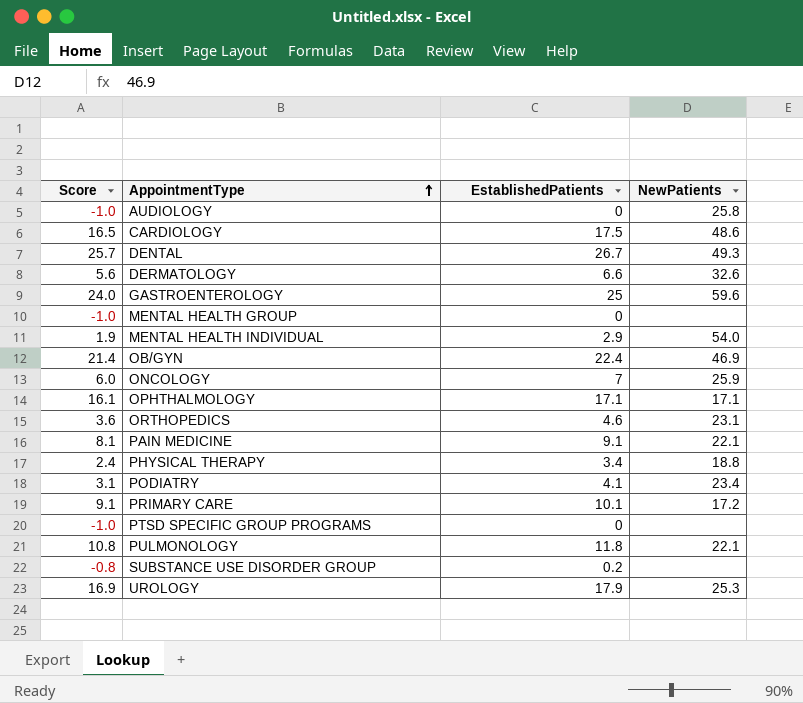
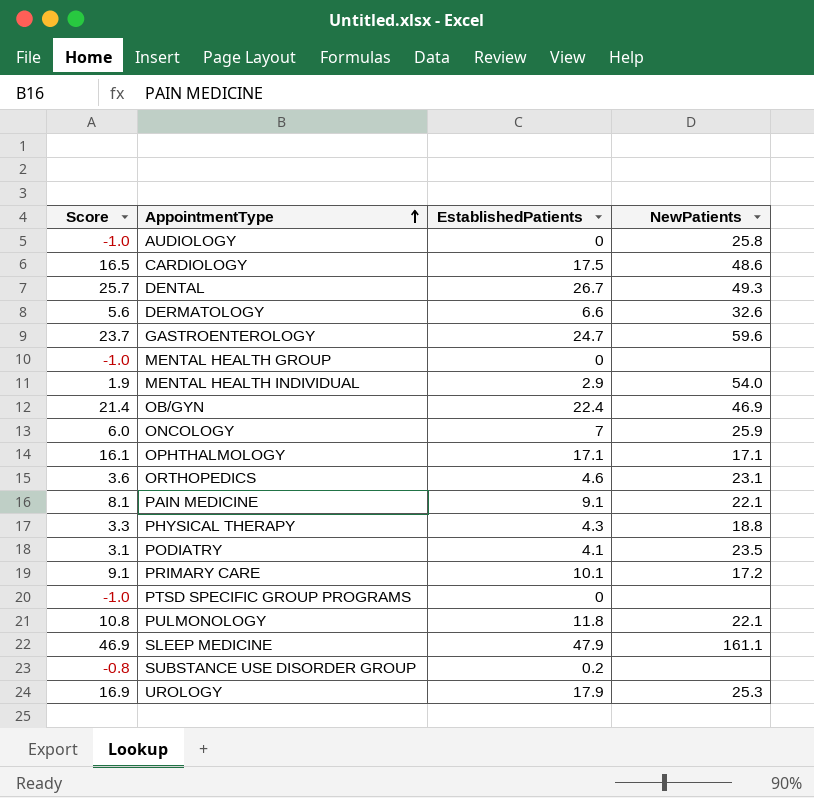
GASTROENTEROLOGY | Score: 24.0 -> 23.7
GASTROENTEROLOGY | EstablishedPatients: 25 -> 24.7
PHYSICAL THERAPY | Score: 2.4 -> 3.3
PHYSICAL THERAPY | EstablishedPatients: 3.4 -> 4.3
PODIATRY | NewPatients: 23.4 -> 23.5
row SLEEP MEDICINE: none -> 46.9 | 47.9 | 161.1

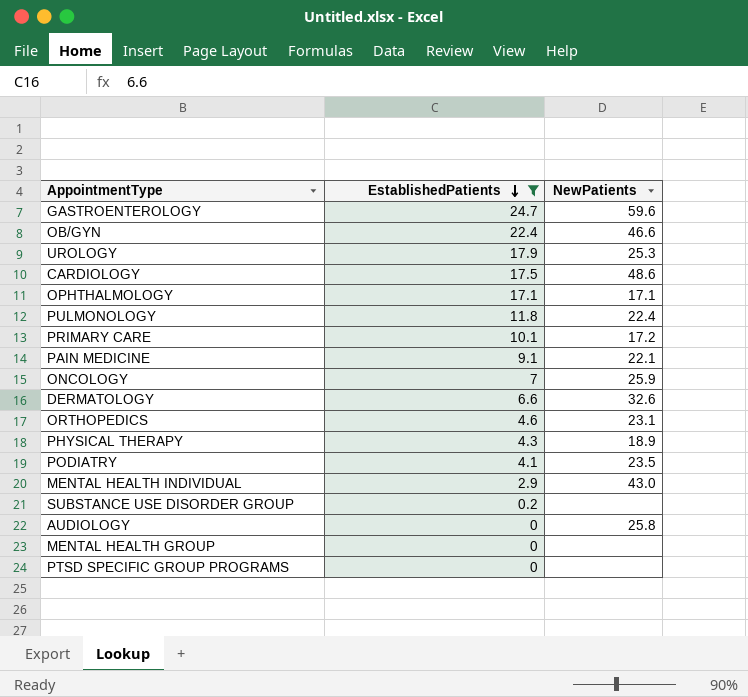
filter: none -> EstablishedPatients <= 24.7
row order: AppointmentType ascending -> EstablishedPatients descending
column Score | formula: [EstablishedPatients] - 1 -> none
OB/GYN | NewPatients: 46.9 -> 46.6
PULMONOLOGY | NewPatients: 22.1 -> 22.4
PHYSICAL THERAPY | NewPatients: 18.8 -> 18.9
MENTAL HEALTH INDIVIDUAL | NewPatients: 54.0 -> 43.0

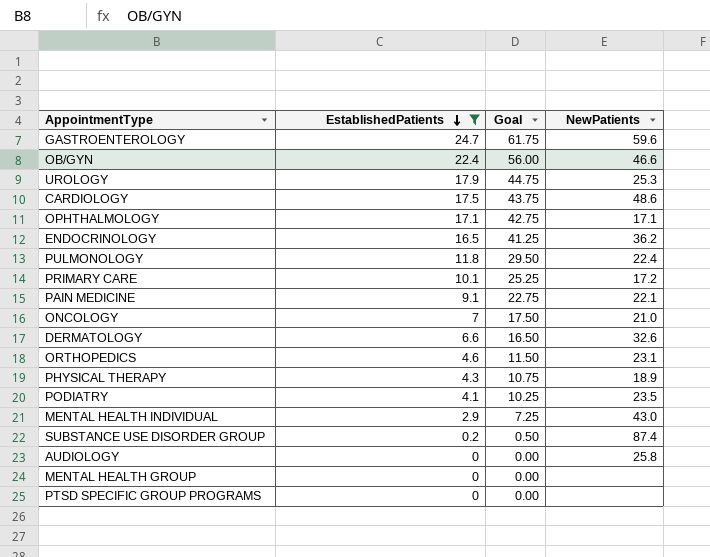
column Goal | formula: none -> [EstablishedPatients] * 2.5
row ENDOCRINOLOGY: none -> 16.5 | 41.25 | 36.2
ONCOLOGY | NewPatients: 25.9 -> 21.0
SUBSTANCE USE DISORDER GROUP | NewPatients: none -> 87.4

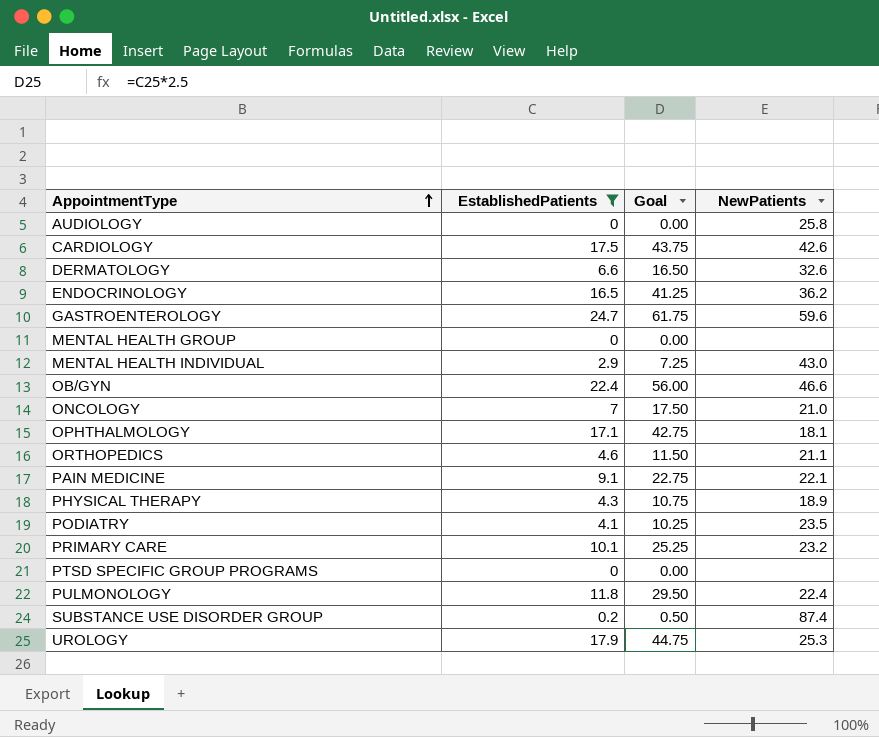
row order: EstablishedPatients descending -> AppointmentType ascending
CARDIOLOGY | NewPatients: 48.6 -> 42.6
OPHTHALMOLOGY | NewPatients: 17.1 -> 18.1
ORTHOPEDICS | NewPatients: 23.1 -> 21.1
PRIMARY CARE | NewPatients: 17.2 -> 23.2

